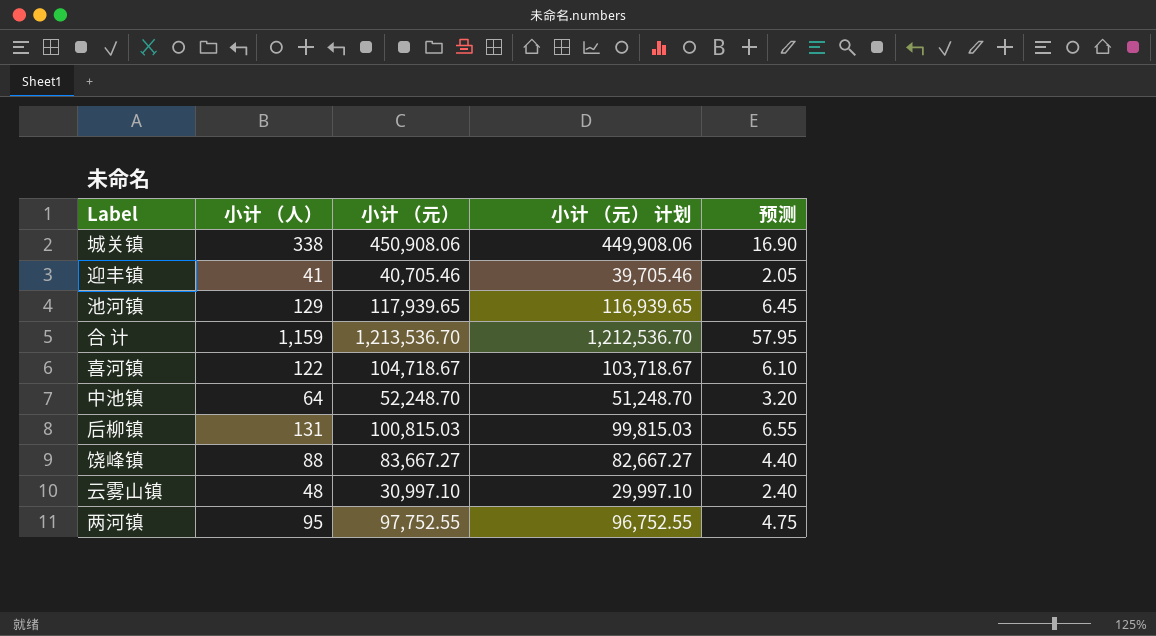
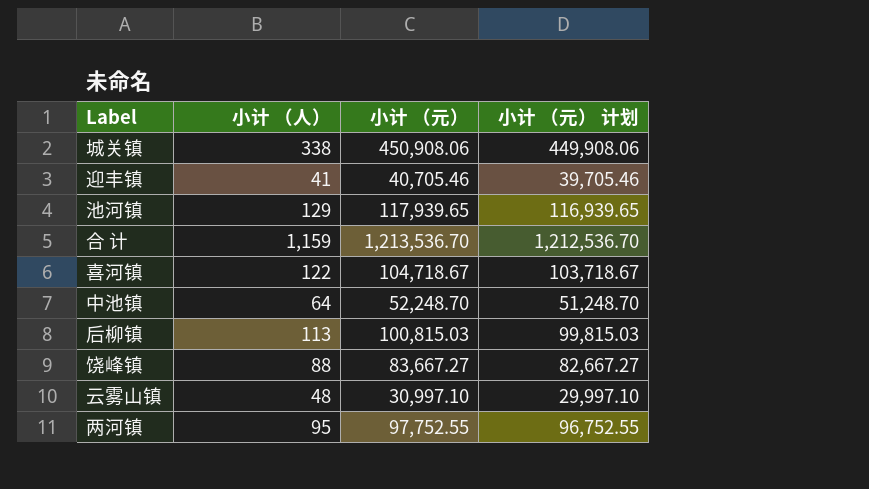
column 预测 | formula: [小计 （人）] * 0.05 -> none
后柳镇 | 小计 （人）: 131 -> 113

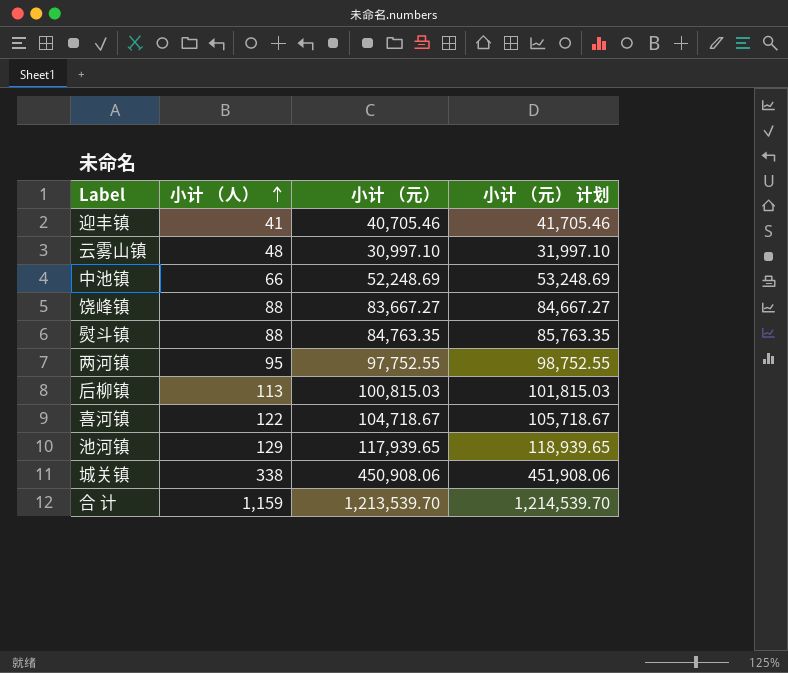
row order: none -> 小计 （人） ascending
column 小计 （元） 计划 | formula: [小计 （元）] - 1000 -> [小计 （元）] + 1000
中池镇 | 小计 （人）: 64 -> 66
中池镇 | 小计 （元）: 52,248.70 -> 52,248.69
row 熨斗镇: none -> 88 | 84,763.35 | 85,763.35
合 计 | 小计 （元）: 1,213,536.70 -> 1,213,539.70

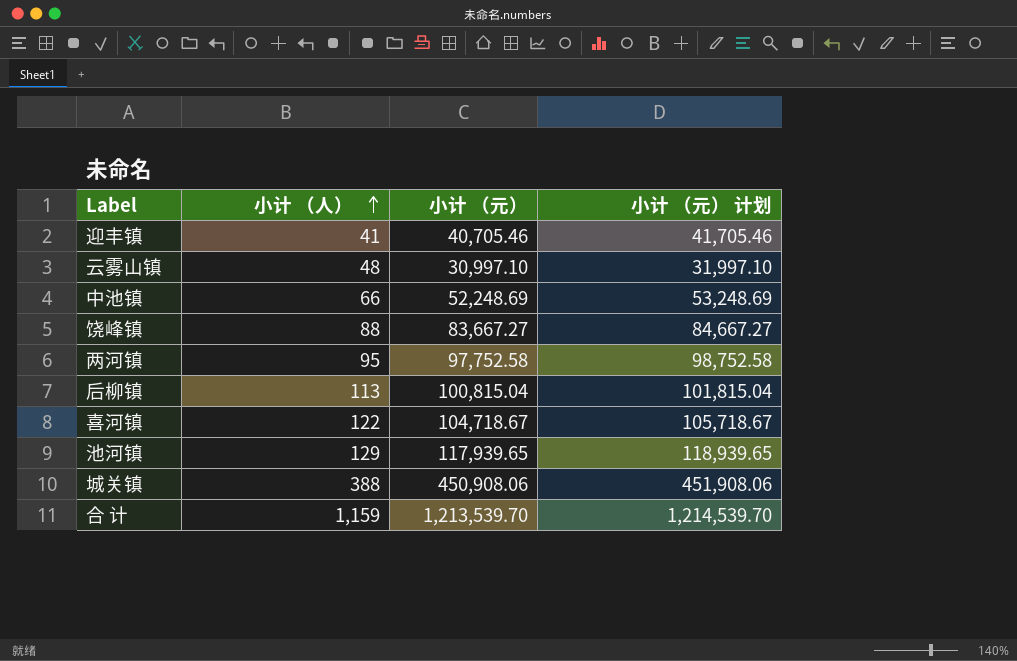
row 熨斗镇: 88 | 84,763.35 | 85,763.35 -> none
两河镇 | 小计 （元）: 97,752.55 -> 97,752.58
两河镇 | 小计 （元） 计划: 98,752.55 -> 98,752.58
后柳镇 | 小计 （元）: 100,815.03 -> 100,815.04
后柳镇 | 小计 （元） 计划: 101,815.03 -> 101,815.04
城关镇 | 小计 （人）: 338 -> 388

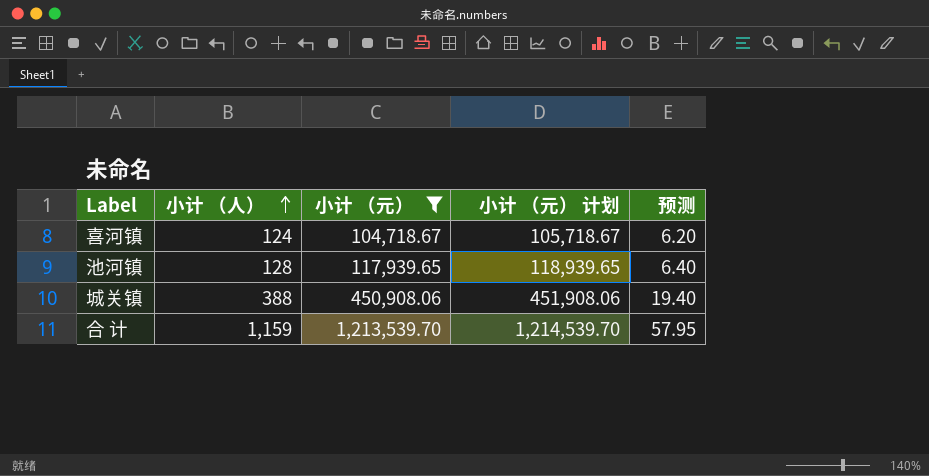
filter: none -> 小计 （元） >= 104,718.67
column 预测 | formula: none -> [小计 （人）] * 0.05
喜河镇 | 小计 （人）: 122 -> 124
池河镇 | 小计 （人）: 129 -> 128

